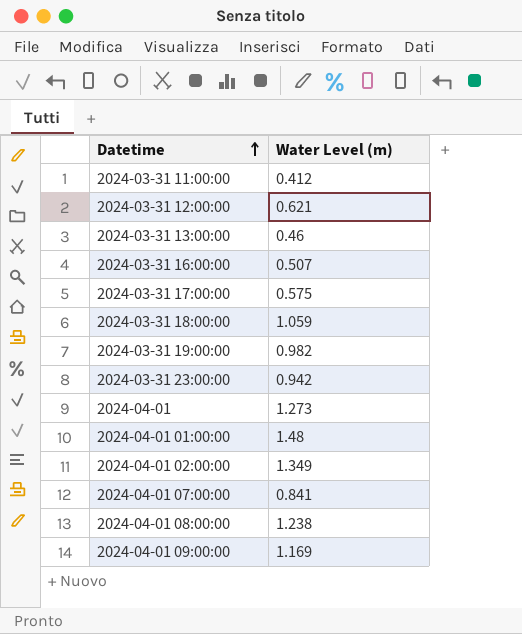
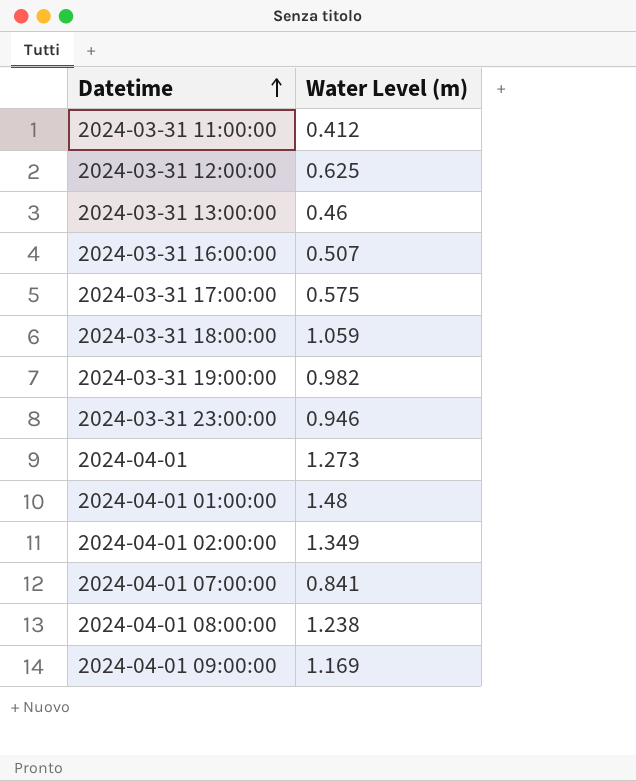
2024-03-31 12:00:00 | Water Level (m): 0.621 -> 0.625
2024-03-31 23:00:00 | Water Level (m): 0.942 -> 0.946

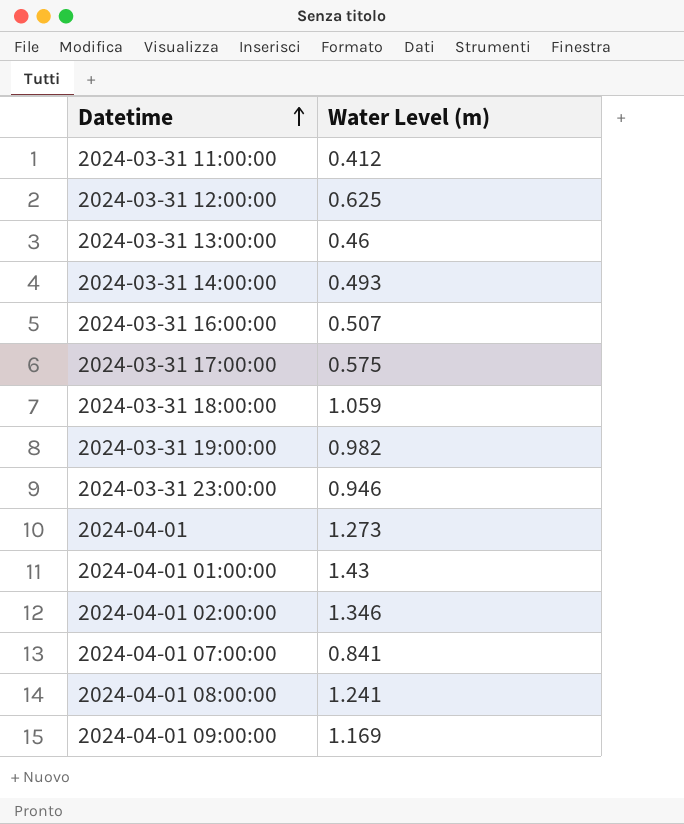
row 2024-03-31 14:00:00: none -> 0.493
2024-04-01 01:00:00 | Water Level (m): 1.48 -> 1.43
2024-04-01 02:00:00 | Water Level (m): 1.349 -> 1.346
2024-04-01 08:00:00 | Water Level (m): 1.238 -> 1.241

